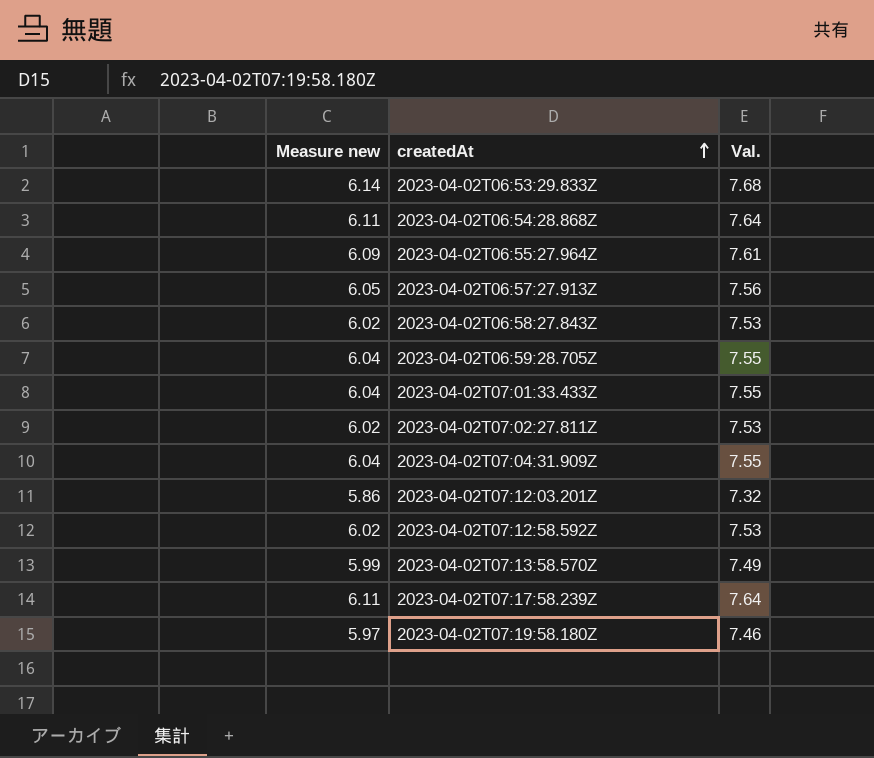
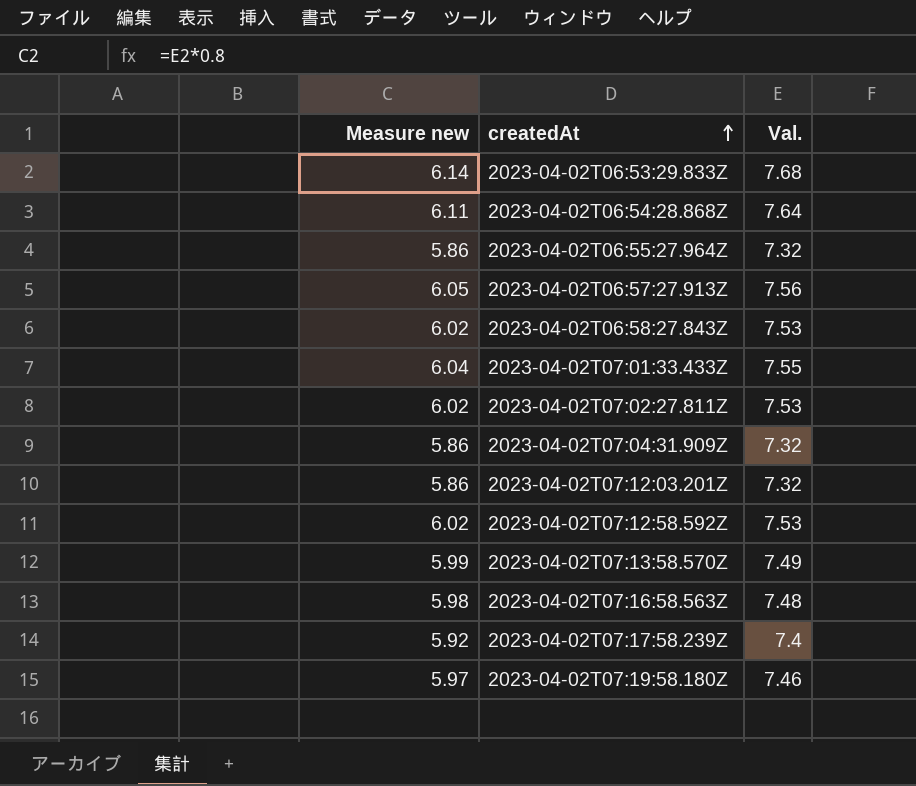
row 2023-04-02T06:59:28.705Z: 6.04 | 7.55 -> none
2023-04-02T06:55:27.964Z | Measure new: 6.09 -> 5.86
2023-04-02T06:55:27.964Z | Val.: 7.61 -> 7.32
2023-04-02T07:04:31.909Z | Measure new: 6.04 -> 5.86
2023-04-02T07:04:31.909Z | Val.: 7.55 -> 7.32
row 2023-04-02T07:16:58.563Z: none -> 5.98 | 7.48
2023-04-02T07:17:58.239Z | Measure new: 6.11 -> 5.92
2023-04-02T07:17:58.239Z | Val.: 7.64 -> 7.4

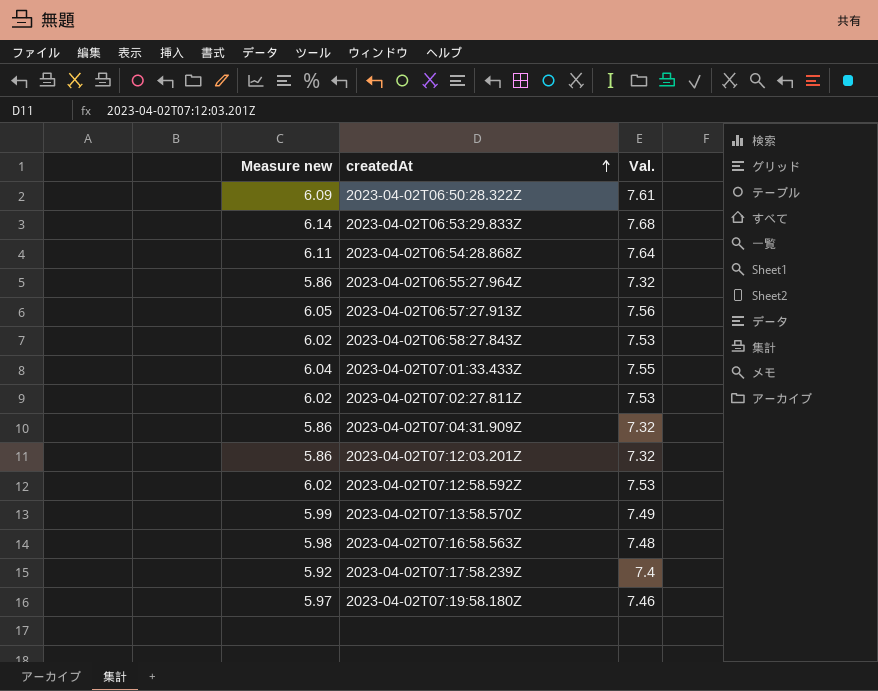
row 2023-04-02T06:50:28.322Z: none -> 6.09 | 7.61

